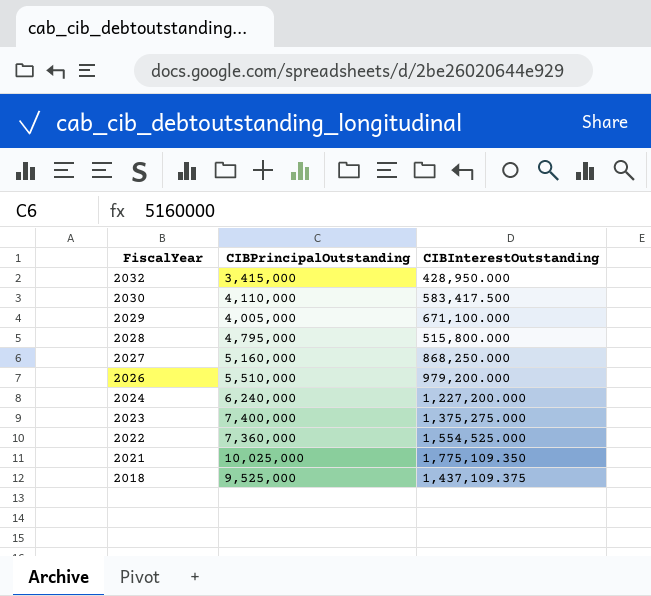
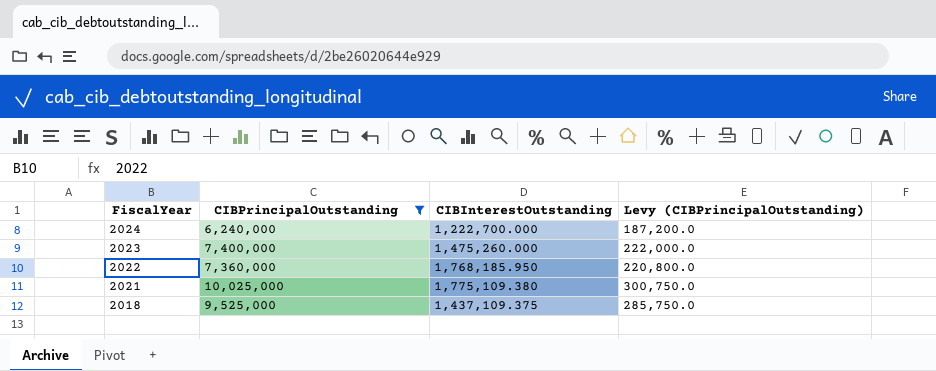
filter: none -> CIBPrincipalOutstanding >= 6,240,000
column Levy (CIBPrincipalOutstanding) | formula: none -> [CIBPrincipalOutstanding] * 0.03
2024 | CIBInterestOutstanding: 1,227,200.000 -> 1,222,700.000
2023 | CIBInterestOutstanding: 1,375,275.000 -> 1,475,260.000
2022 | CIBInterestOutstanding: 1,554,525.000 -> 1,768,185.950
2021 | CIBInterestOutstanding: 1,775,109.350 -> 1,775,109.380

